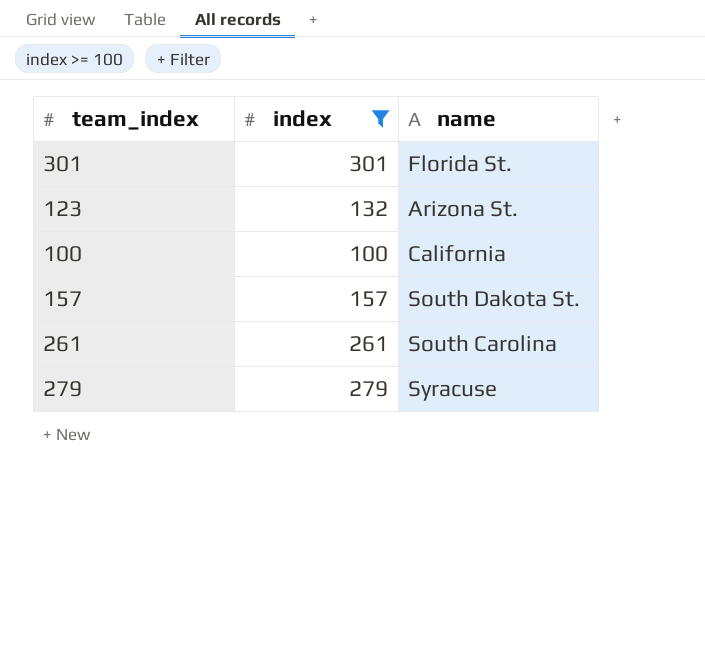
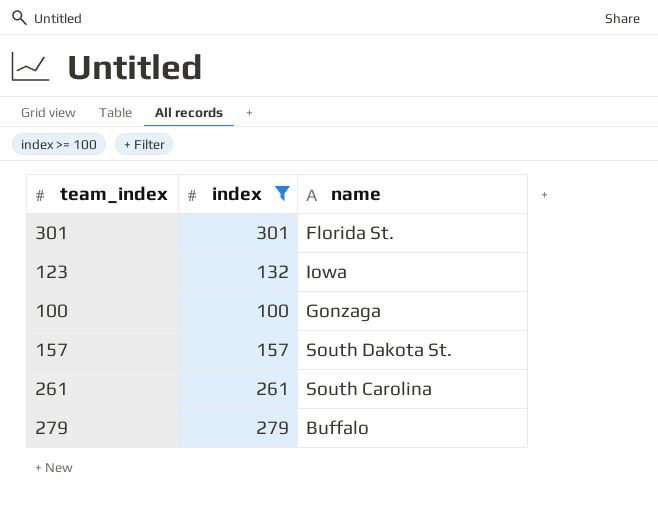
123 | name: Arizona St. -> Iowa
100 | name: California -> Gonzaga
279 | name: Syracuse -> Buffalo

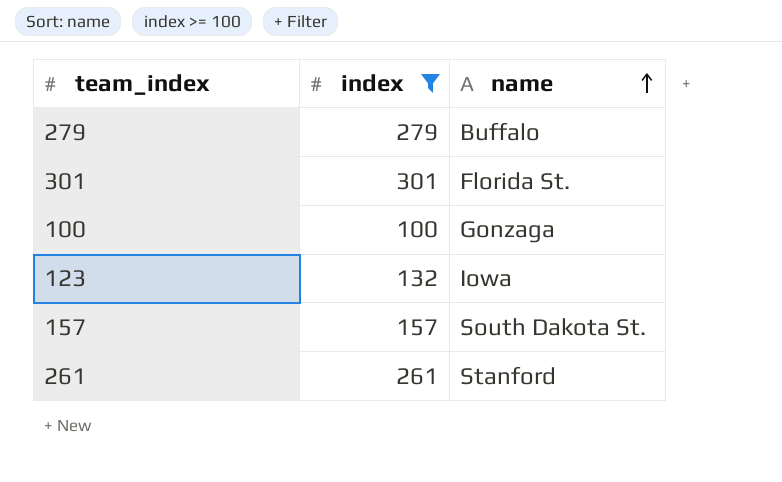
row order: none -> name ascending
261 | name: South Carolina -> Stanford

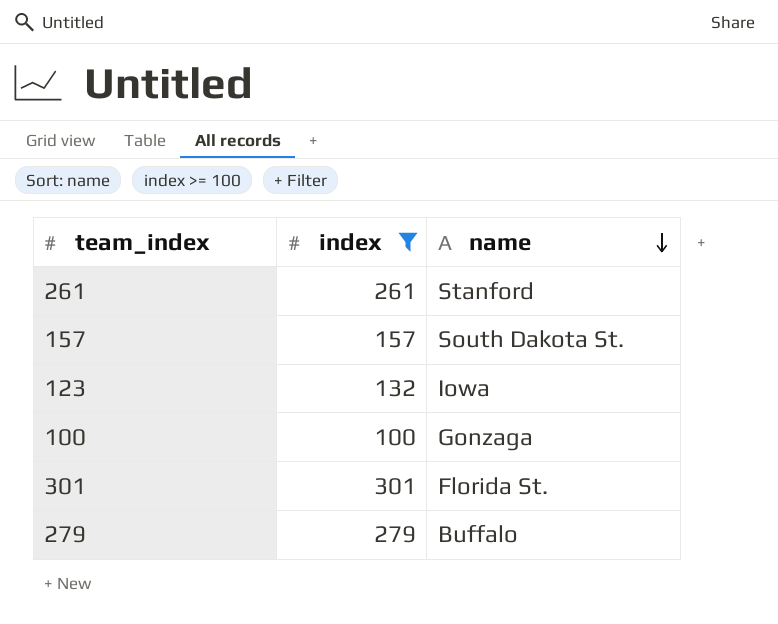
row order: name ascending -> name descending

